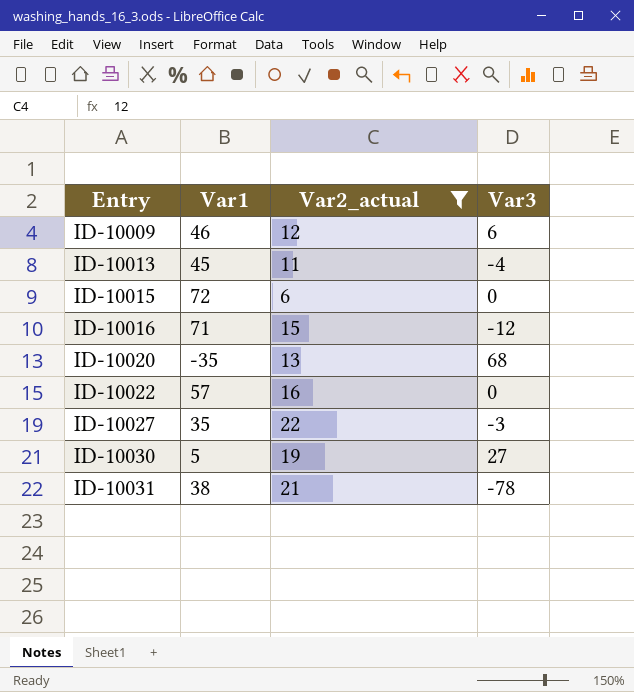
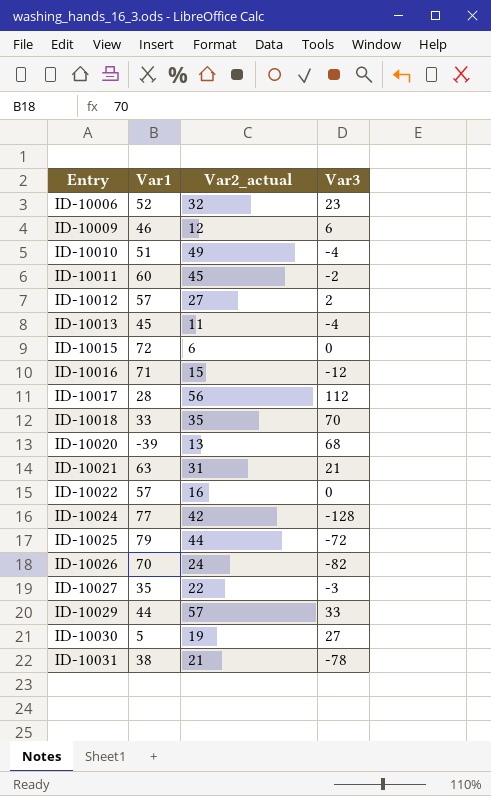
filter: Var2_actual <= 22 -> none
ID-10020 | Var1: -35 -> -39

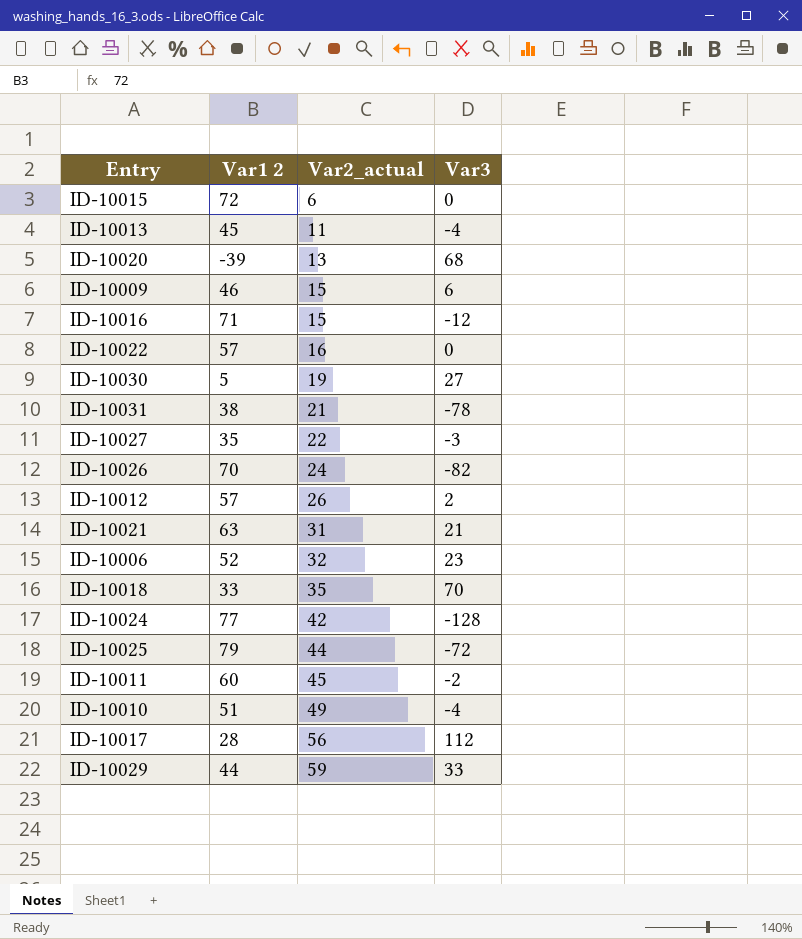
row order: Entry ascending -> Var2_actual ascending
column name: Var1 -> Var1 2
ID-10009 | Var2_actual: 12 -> 15
ID-10012 | Var2_actual: 27 -> 26
ID-10029 | Var2_actual: 57 -> 59

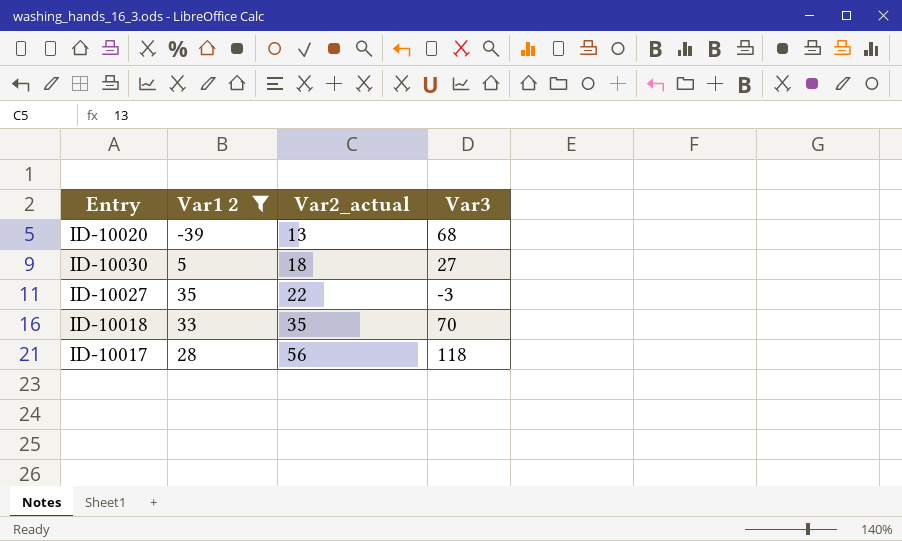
filter: none -> Var1 2 <= 35
ID-10030 | Var2_actual: 19 -> 18
ID-10017 | Var3: 112 -> 118

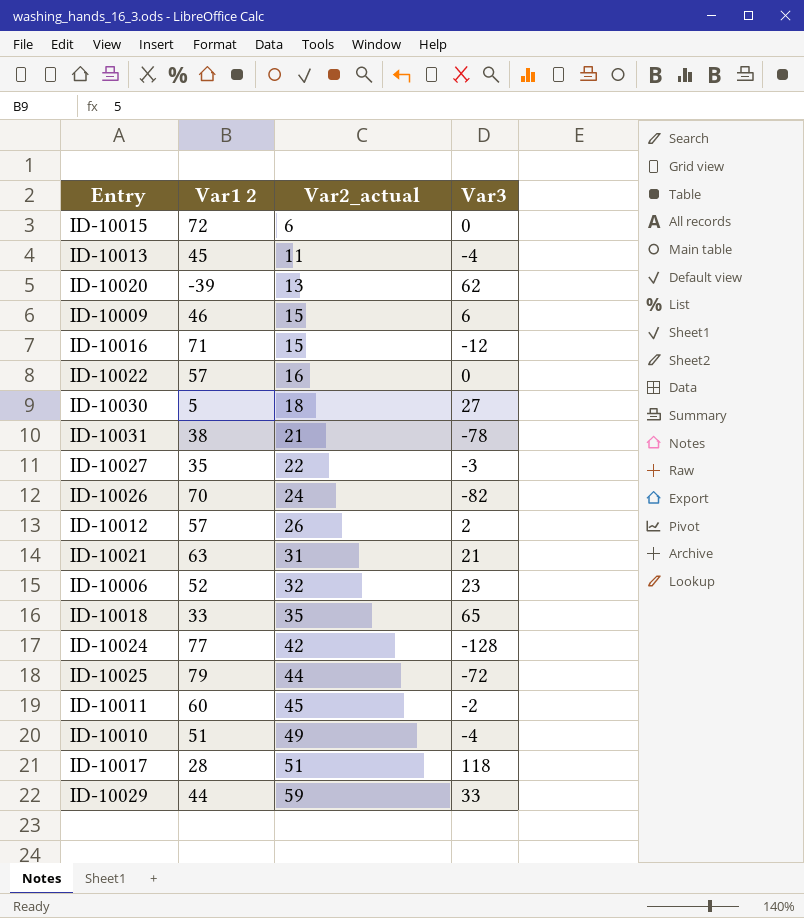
filter: Var1 2 <= 35 -> none
ID-10020 | Var3: 68 -> 62
ID-10018 | Var3: 70 -> 65
ID-10017 | Var2_actual: 56 -> 51

